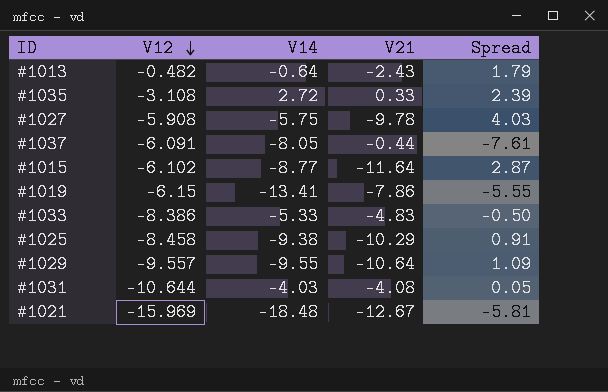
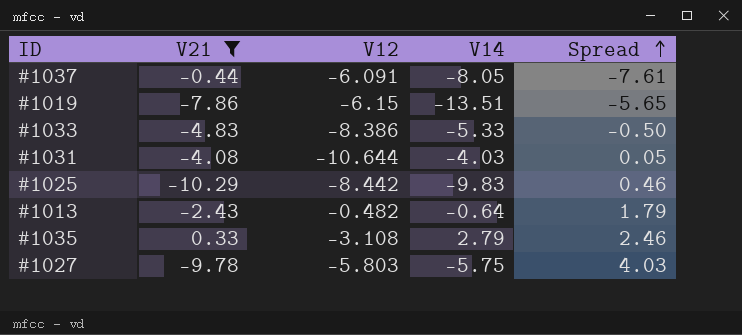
filter: none -> V21 >= -10.29
row order: V12 descending -> Spread ascending
column V21 | position: 4 -> 2
#1019 | V14: -13.41 -> -13.51
#1019 | Spread: -5.55 -> -5.65
#1025 | V12: -8.458 -> -8.442
#1025 | V14: -9.38 -> -9.83
#1025 | Spread: 0.91 -> 0.46
#1035 | V14: 2.72 -> 2.79
#1035 | Spread: 2.39 -> 2.46
#1027 | V12: -5.908 -> -5.803

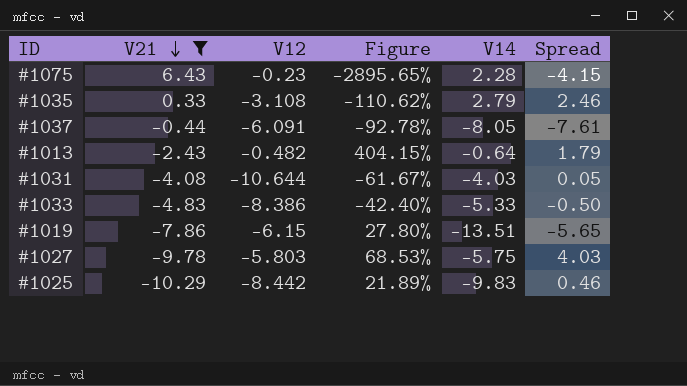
row order: Spread ascending -> V21 descending
column Figure | formula: none -> ([V21] - [V12]) / [V12]
row #1075: none -> 6.43 | -0.23 | -2895.65% | 2.28 | -4.15

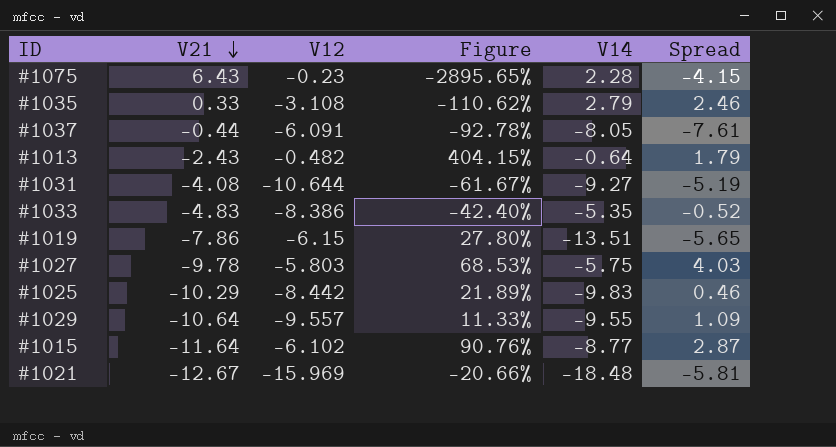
filter: V21 >= -10.29 -> none
#1031 | V14: -4.03 -> -9.27
#1031 | Spread: 0.05 -> -5.19
#1033 | V14: -5.33 -> -5.35
#1033 | Spread: -0.50 -> -0.52

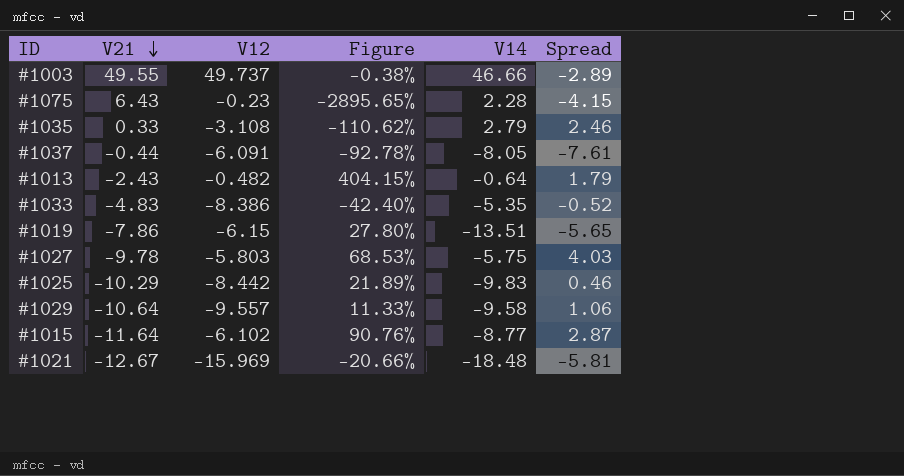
row #1031: -4.08 | -10.644 | -61.67% | -9.27 | -5.19 -> none
row #1003: none -> 49.55 | 49.737 | -0.38% | 46.66 | -2.89
#1029 | V14: -9.55 -> -9.58
#1029 | Spread: 1.09 -> 1.06

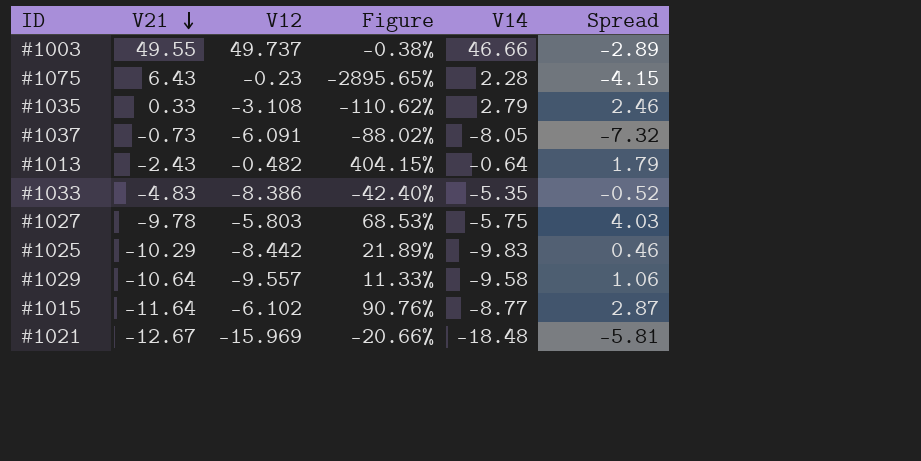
row #1019: -7.86 | -6.15 | 27.80% | -13.51 | -5.65 -> none
#1037 | V21: -0.44 -> -0.73
#1037 | Figure: -92.78% -> -88.02%
#1037 | Spread: -7.61 -> -7.32

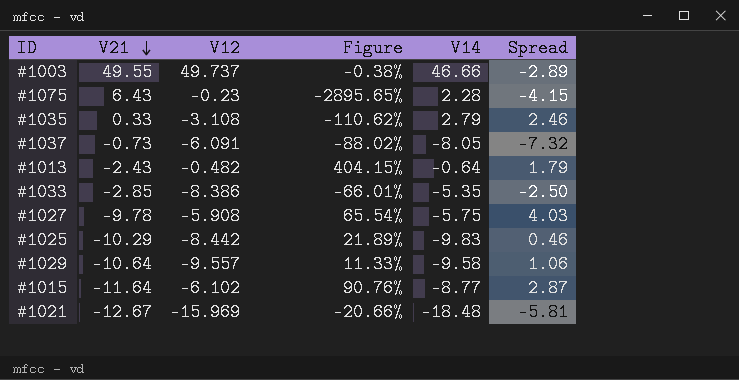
#1033 | V21: -4.83 -> -2.85
#1033 | Figure: -42.40% -> -66.01%
#1033 | Spread: -0.52 -> -2.50
#1027 | V12: -5.803 -> -5.908
#1027 | Figure: 68.53% -> 65.54%

